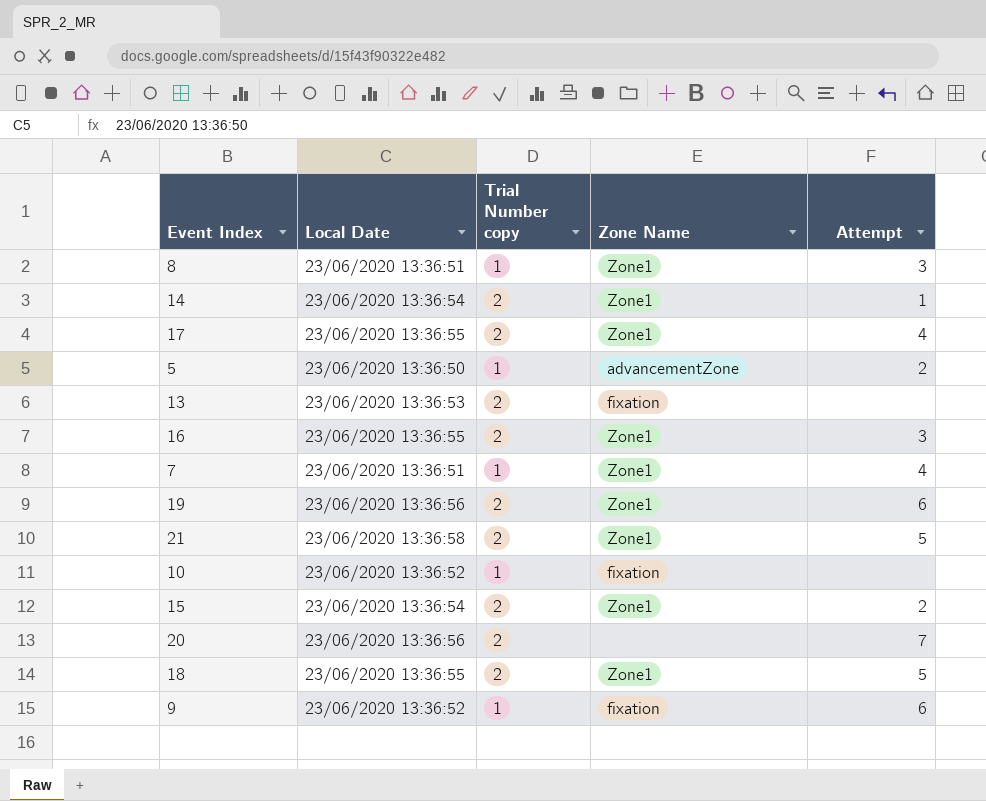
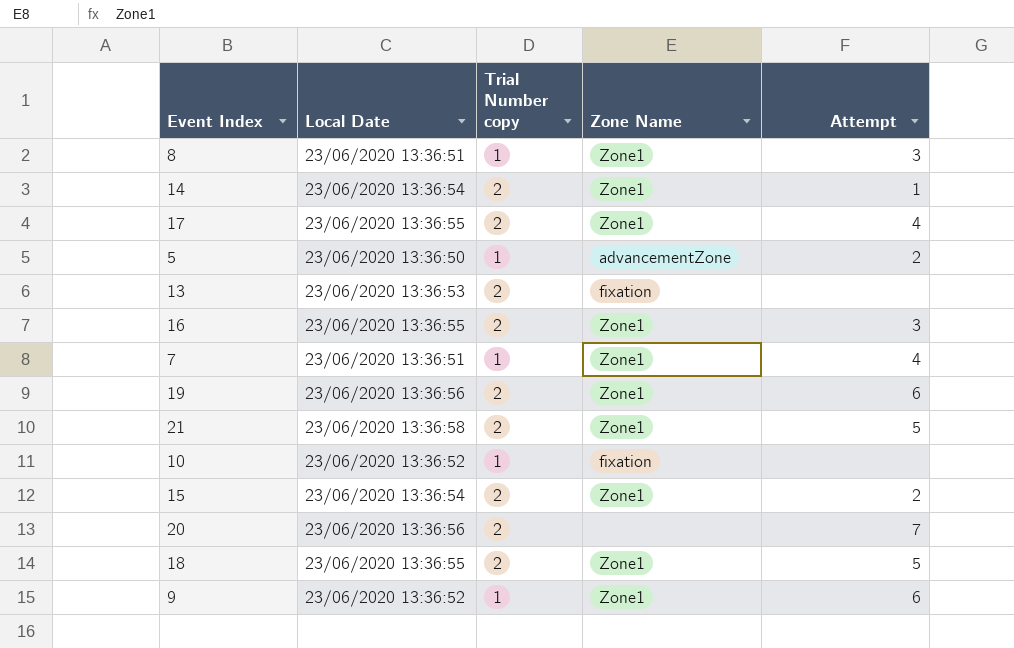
9 | Zone Name: fixation -> Zone1

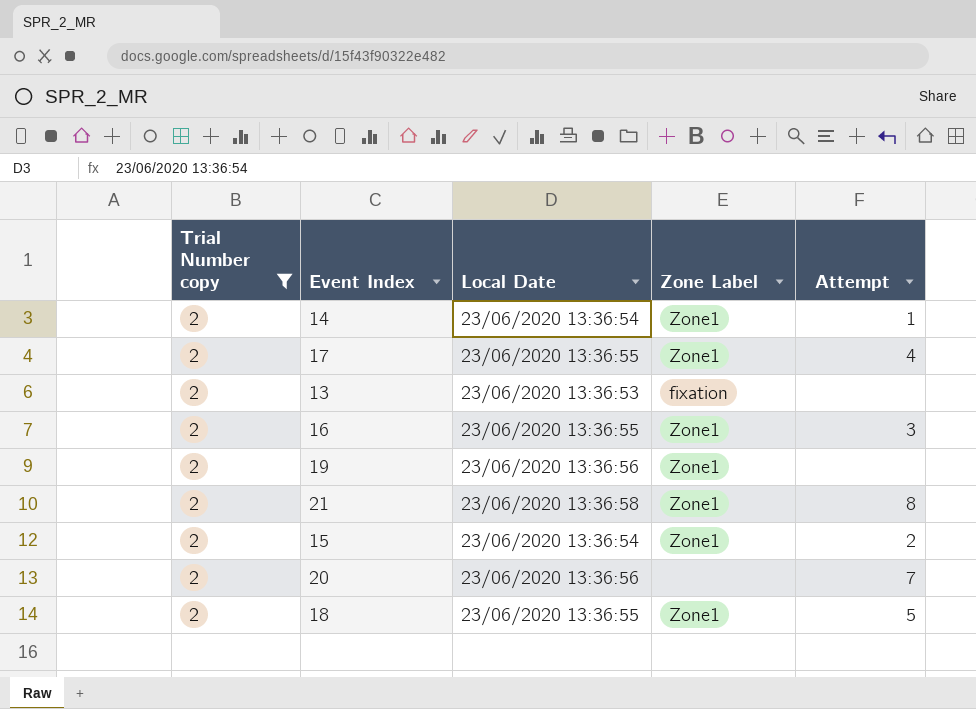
filter: none -> Trial Number copy = 2
column Trial Number copy | position: 3 -> 1
column name: Zone Name -> Zone Label
19 | Attempt: 6 -> none
21 | Attempt: 5 -> 8

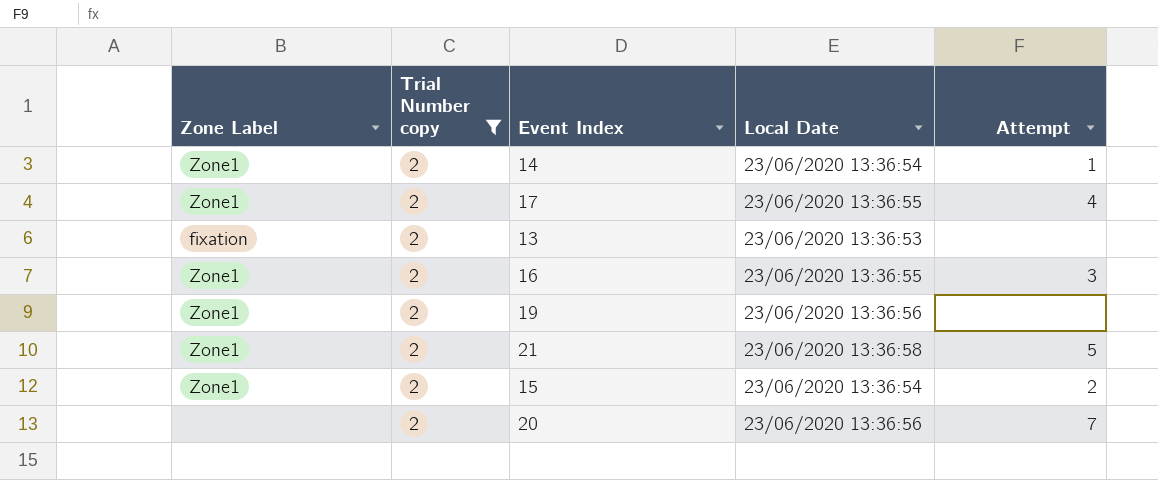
column Zone Label | position: 4 -> 1
row 18: 2 | 23/06/2020 13:36:55 | Zone1 | 5 -> none
21 | Attempt: 8 -> 5

